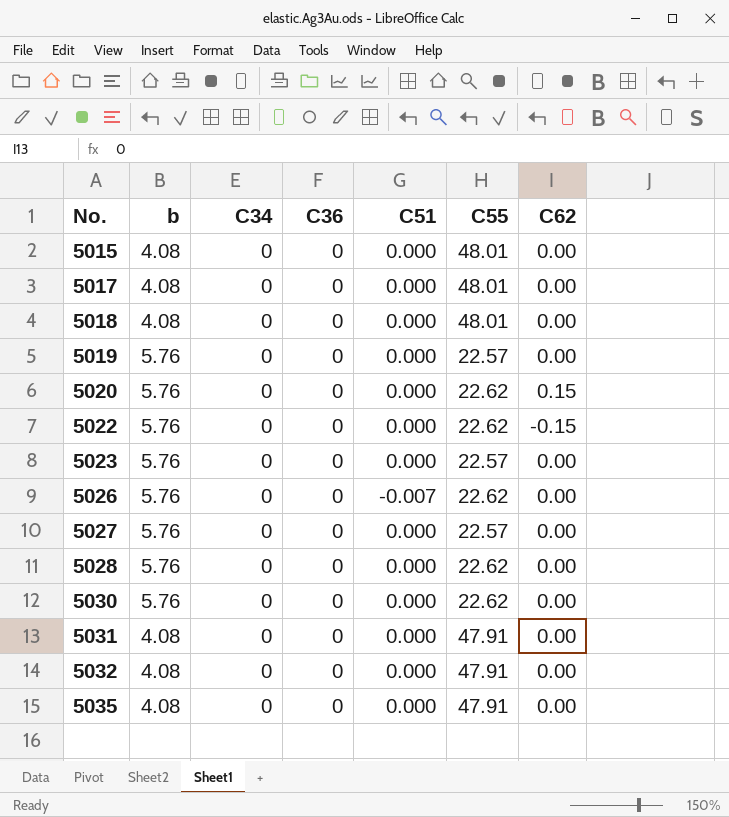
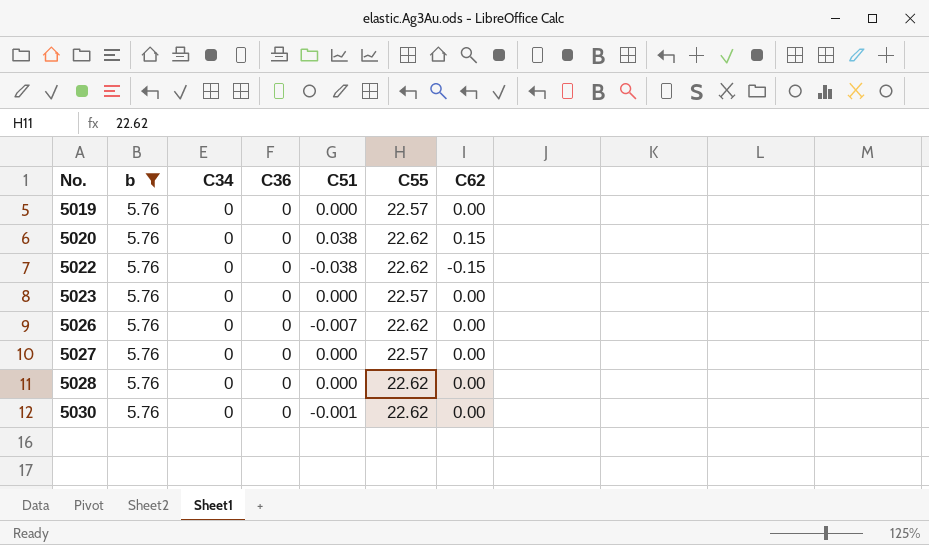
filter: none -> b = 5.76
5020 | C51: 0.000 -> 0.038
5022 | C51: 0.000 -> -0.038
5030 | C51: 0.000 -> -0.001

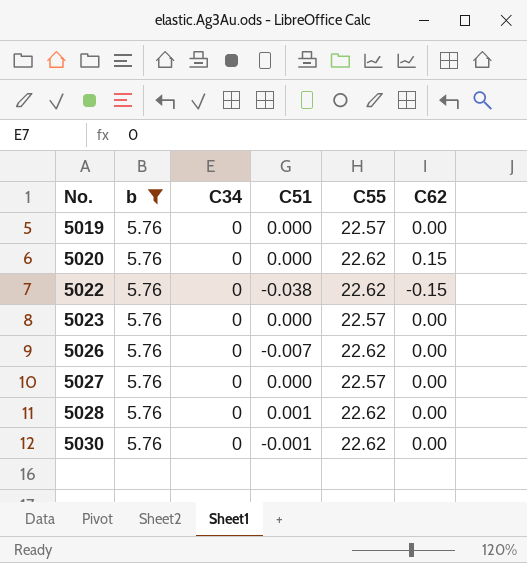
column C36 | position: 4 -> none
5020 | C51: 0.038 -> 0.000
5028 | C51: 0.000 -> 0.001

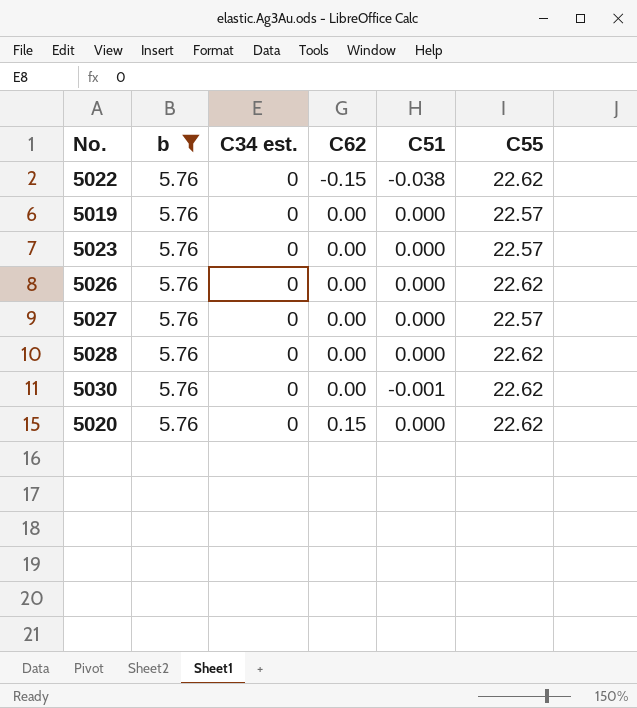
row order: No. ascending -> C62 ascending
column name: C34 -> C34 est.
column C62 | position: 6 -> 4
5026 | C51: -0.007 -> 0.000
5028 | C51: 0.001 -> 0.000

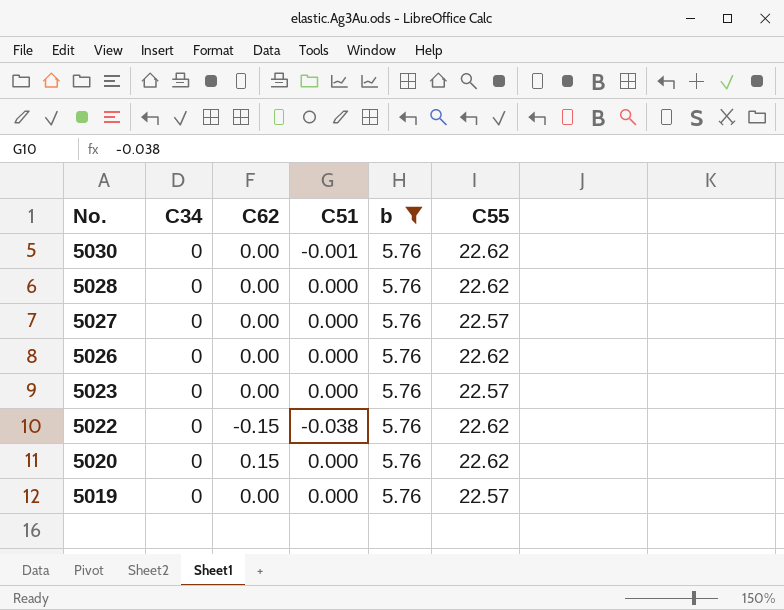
row order: C62 ascending -> No. descending
column name: C34 est. -> C34
column b | position: 2 -> 5

